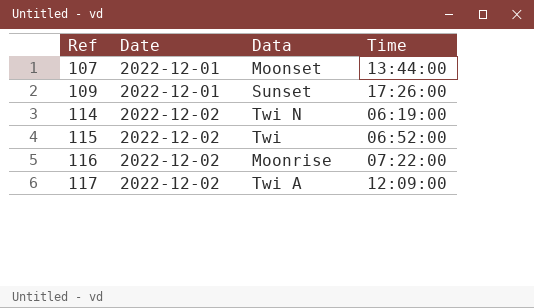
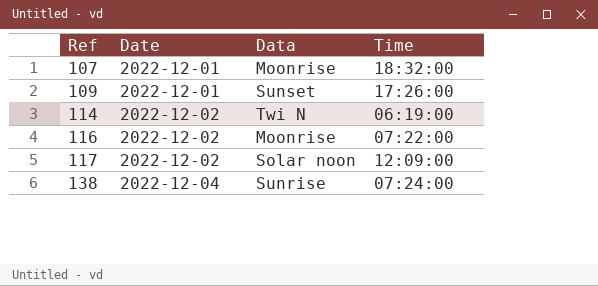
row 115: 2022-12-02 | Twi | 06:52:00 -> none
107 | Data: Moonset -> Moonrise
107 | Time: 13:44:00 -> 18:32:00
117 | Data: Twi A -> Solar noon
row 138: none -> 2022-12-04 | Sunrise | 07:24:00

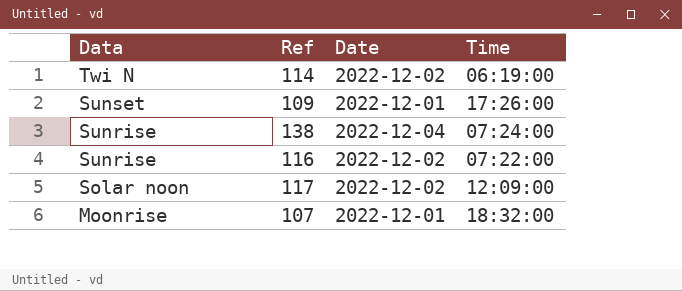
row order: Ref ascending -> Data descending
column Data | position: 3 -> 1
116 | Data: Moonrise -> Sunrise

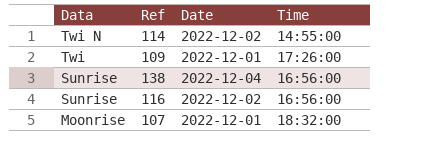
row 117: Solar noon | 2022-12-02 | 12:09:00 -> none
114 | Time: 06:19:00 -> 14:55:00
109 | Data: Sunset -> Twi
138 | Time: 07:24:00 -> 16:56:00
116 | Time: 07:22:00 -> 16:56:00

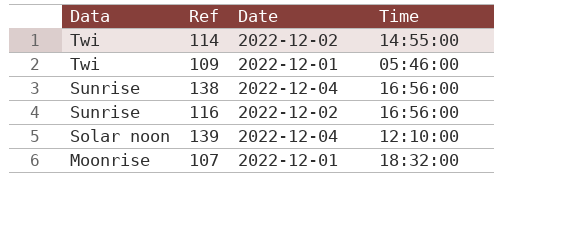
114 | Data: Twi N -> Twi
109 | Time: 17:26:00 -> 05:46:00
row 139: none -> Solar noon | 2022-12-04 | 12:10:00

